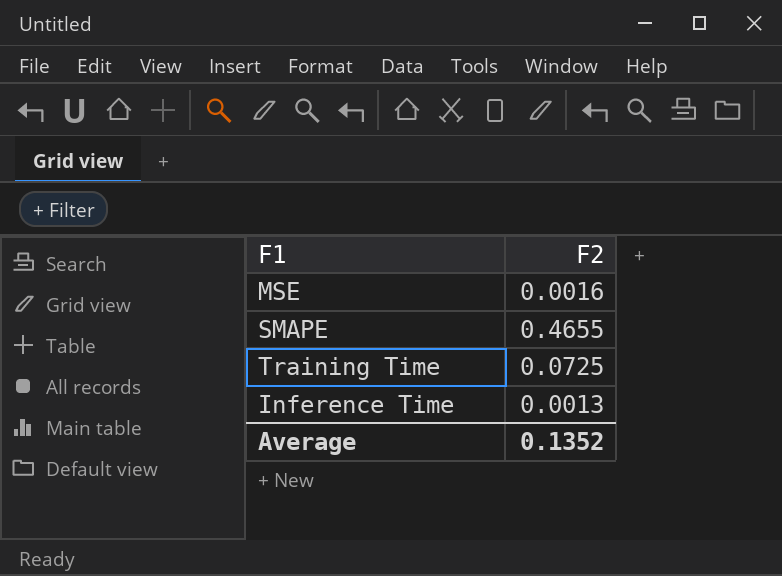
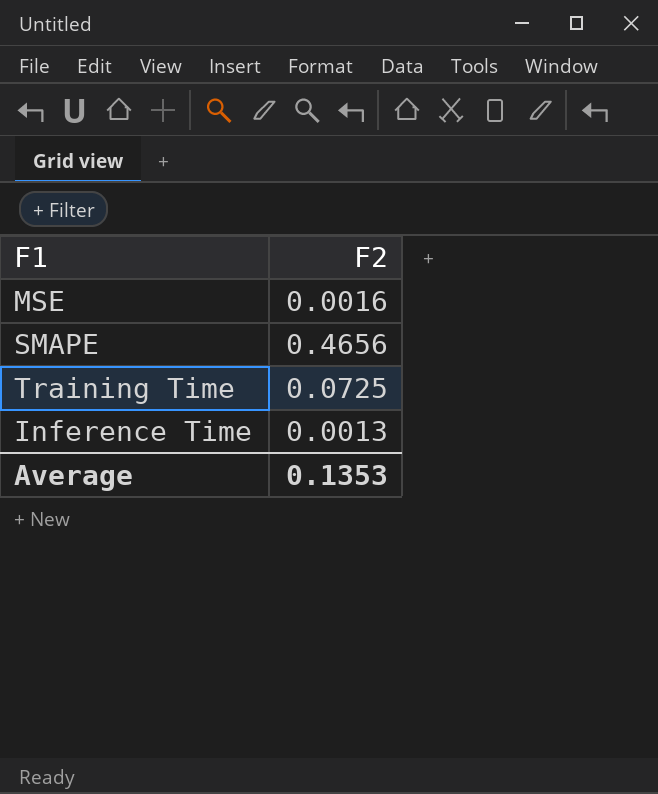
SMAPE | F2: 0.4655 -> 0.4656
Average | F2: 0.1352 -> 0.1353

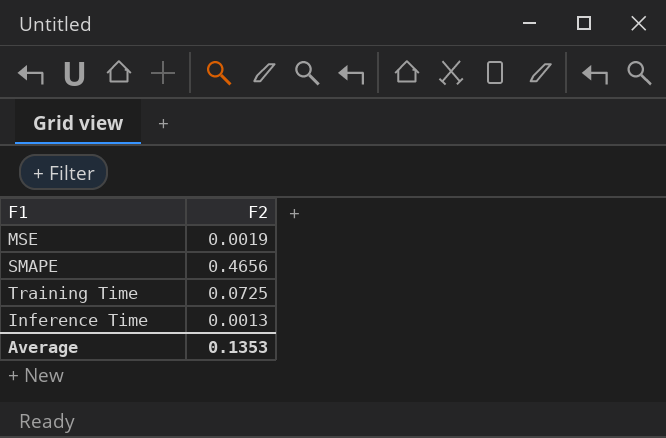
MSE | F2: 0.0016 -> 0.0019

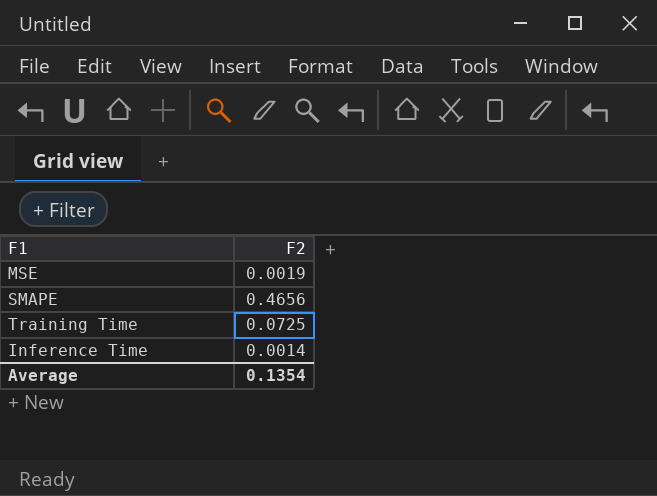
Inference Time | F2: 0.0013 -> 0.0014
Average | F2: 0.1353 -> 0.1354

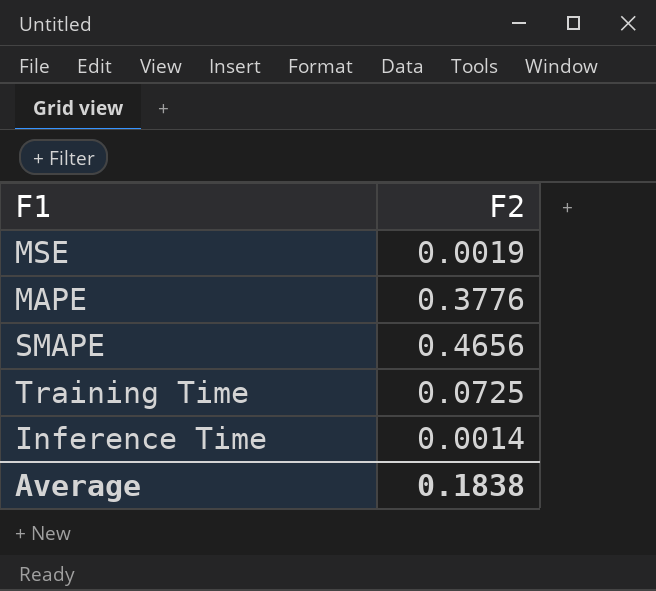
row MAPE: none -> 0.3776
Average | F2: 0.1354 -> 0.1838

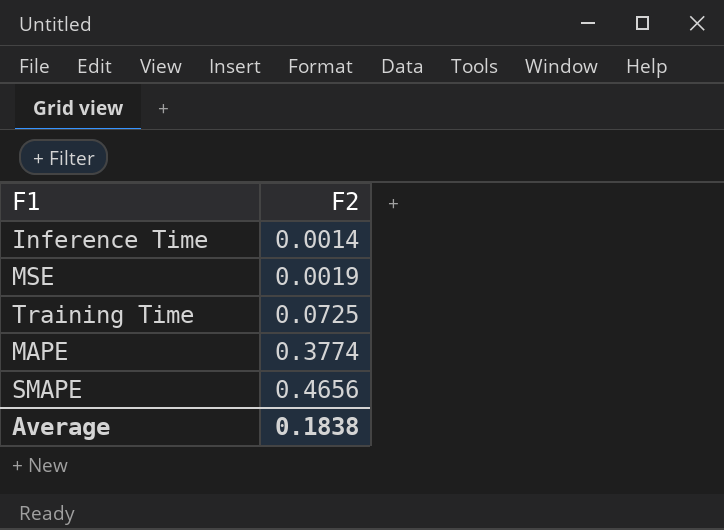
row order: none -> F2 ascending
MAPE | F2: 0.3776 -> 0.3774

